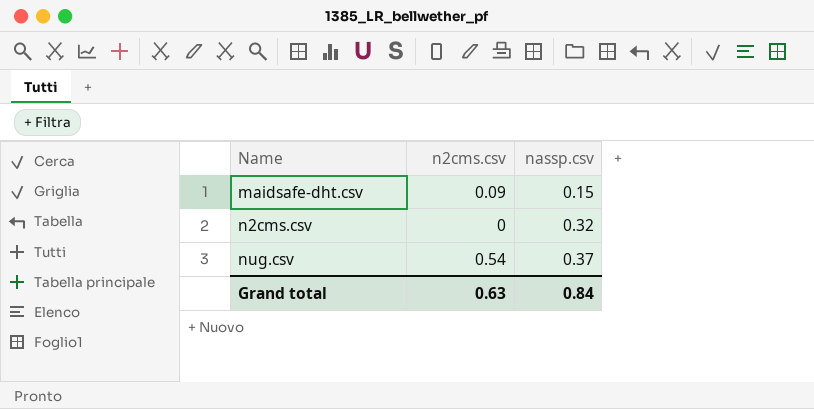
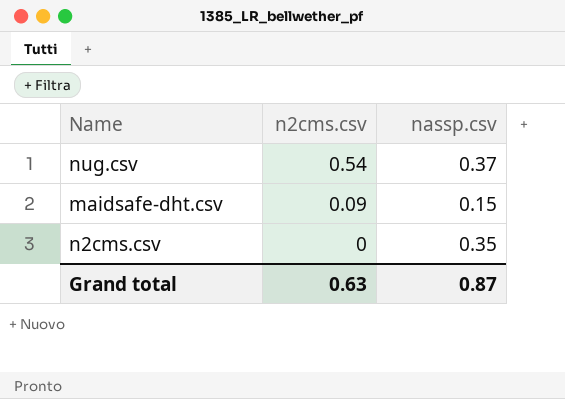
row order: Name ascending -> n2cms.csv descending
n2cms.csv | nassp.csv: 0.32 -> 0.35
Grand total | nassp.csv: 0.84 -> 0.87

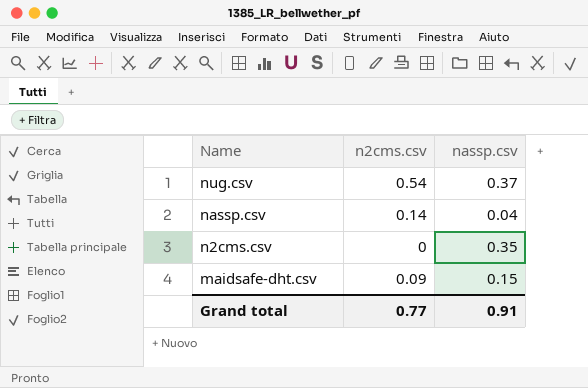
row order: n2cms.csv descending -> Name descending
row nassp.csv: none -> 0.14 | 0.04
Grand total | n2cms.csv: 0.63 -> 0.77
Grand total | nassp.csv: 0.87 -> 0.91

